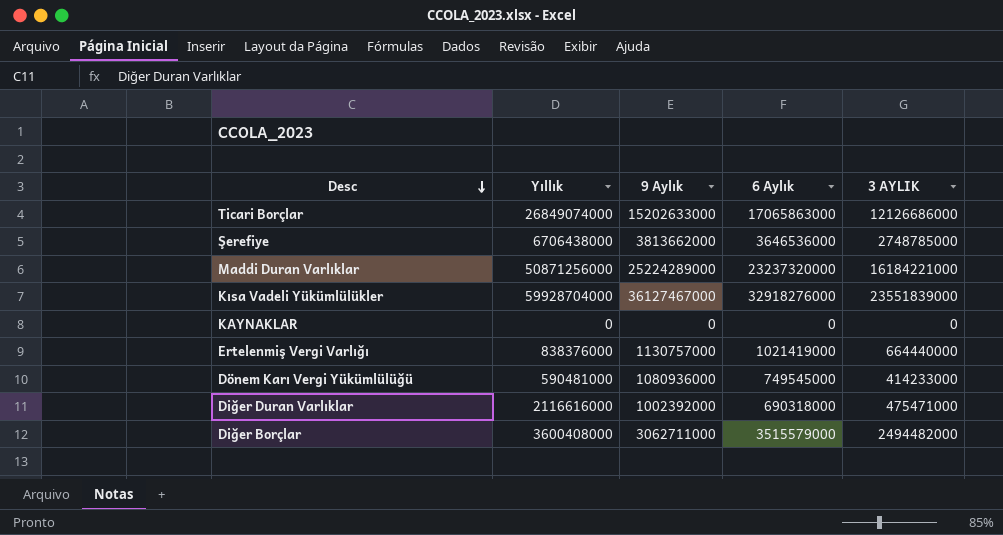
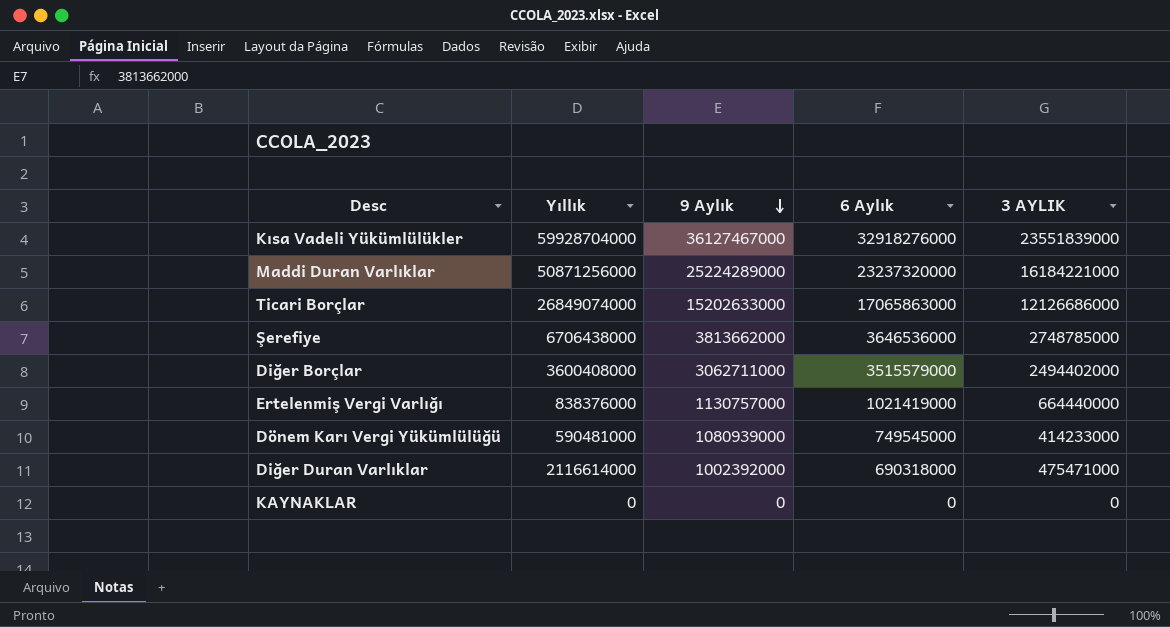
row order: Desc descending -> 9 Aylık descending
Diğer Borçlar | 3 AYLIK: 2494482000 -> 2494402000
Dönem Karı Vergi Yükümlülüğü | 9 Aylık: 1080936000 -> 1080939000
Diğer Duran Varlıklar | Yıllık: 2116616000 -> 2116614000

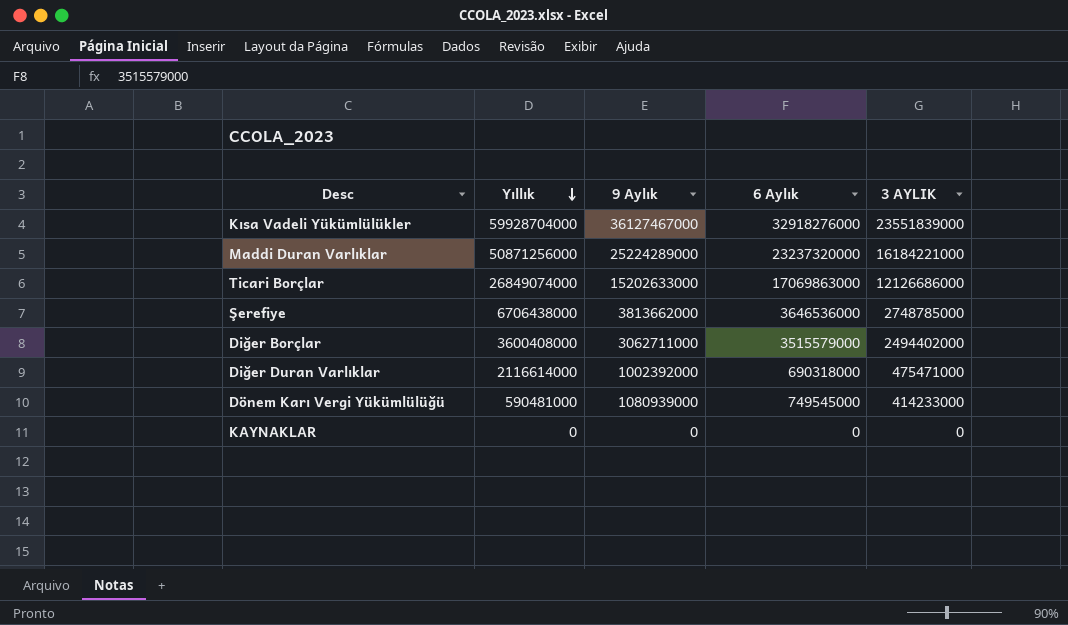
row order: 9 Aylık descending -> Yıllık descending
row Ertelenmiş Vergi Varlığı: 838376000 | 1130757000 | 1021419000 | 664440000 -> none
Ticari Borçlar | 6 Aylık: 17065863000 -> 17069863000

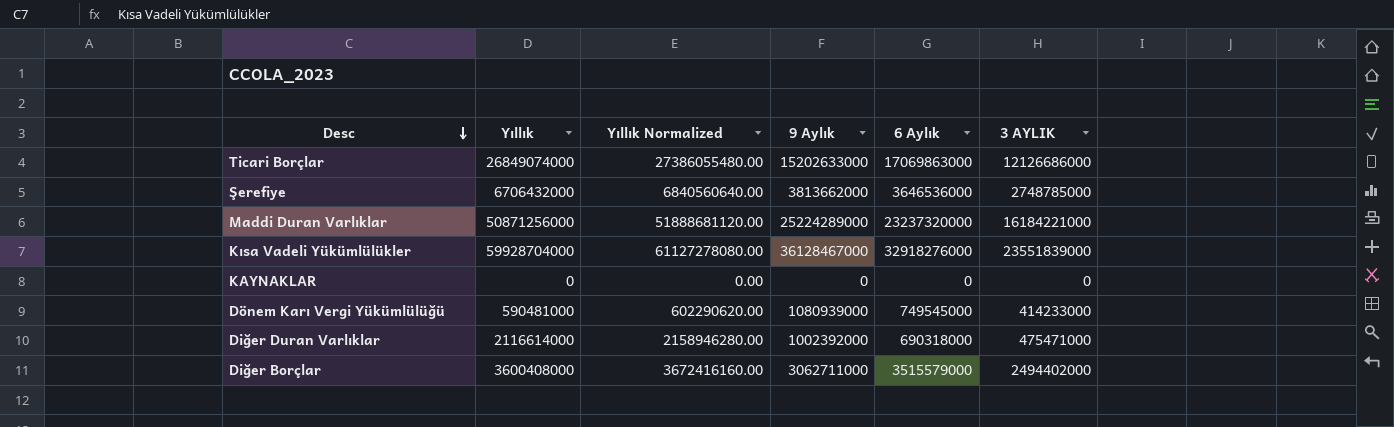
row order: Yıllık descending -> Desc descending
column Yıllık Normalized | formula: none -> [Yıllık] * 1.02
Şerefiye | Yıllık: 6706438000 -> 6706432000
Kısa Vadeli Yükümlülükler | 9 Aylık: 36127467000 -> 36128467000

